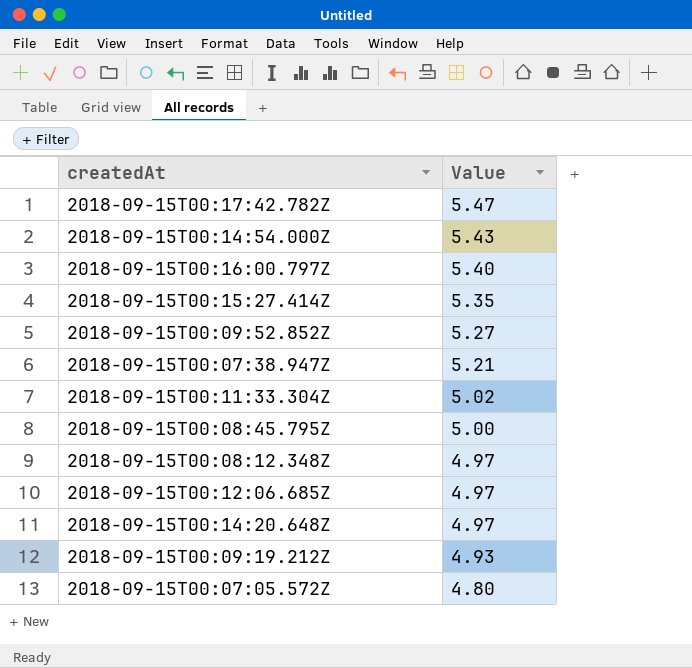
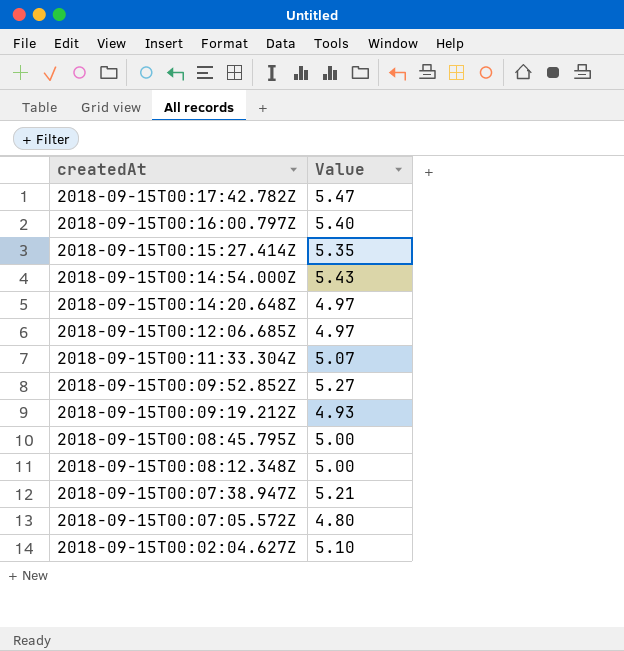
row order: Value descending -> createdAt descending
2018-09-15T00:11:33.304Z | Value: 5.02 -> 5.07
2018-09-15T00:08:12.348Z | Value: 4.97 -> 5.00
row 2018-09-15T00:02:04.627Z: none -> 5.10

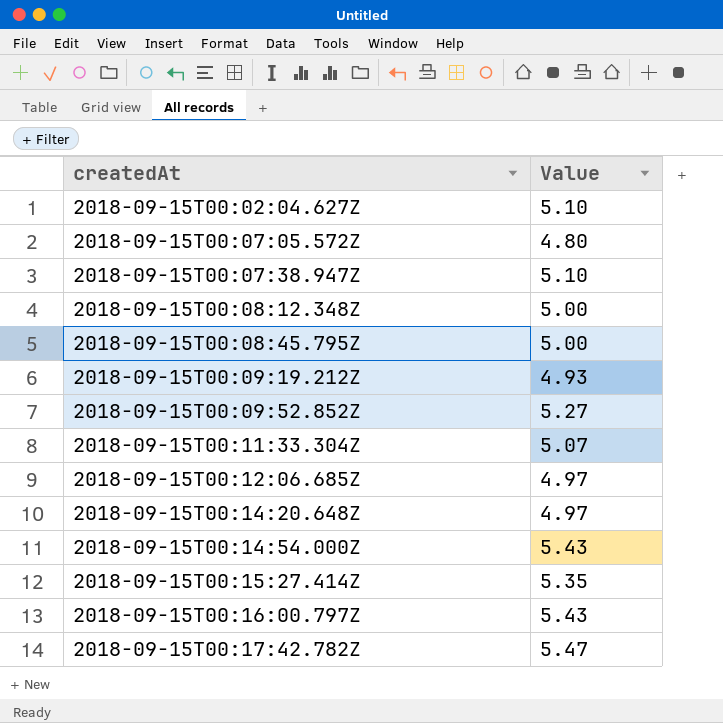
row order: createdAt descending -> createdAt ascending
2018-09-15T00:07:38.947Z | Value: 5.21 -> 5.10
2018-09-15T00:16:00.797Z | Value: 5.40 -> 5.43

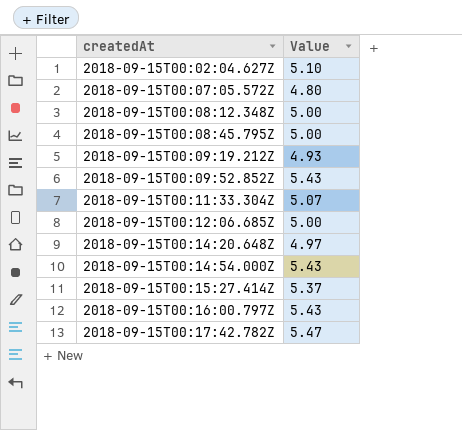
row 2018-09-15T00:07:38.947Z: 5.10 -> none
2018-09-15T00:09:52.852Z | Value: 5.27 -> 5.43
2018-09-15T00:12:06.685Z | Value: 4.97 -> 5.00
2018-09-15T00:15:27.414Z | Value: 5.35 -> 5.37

